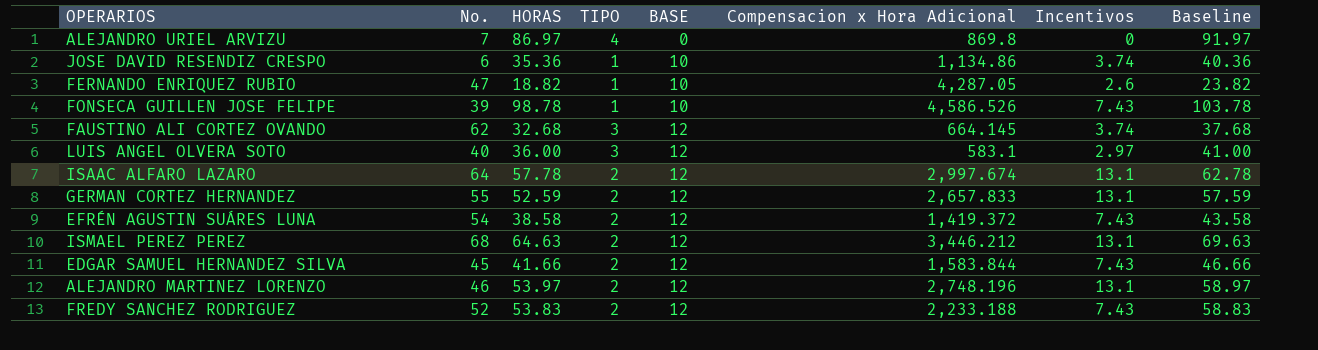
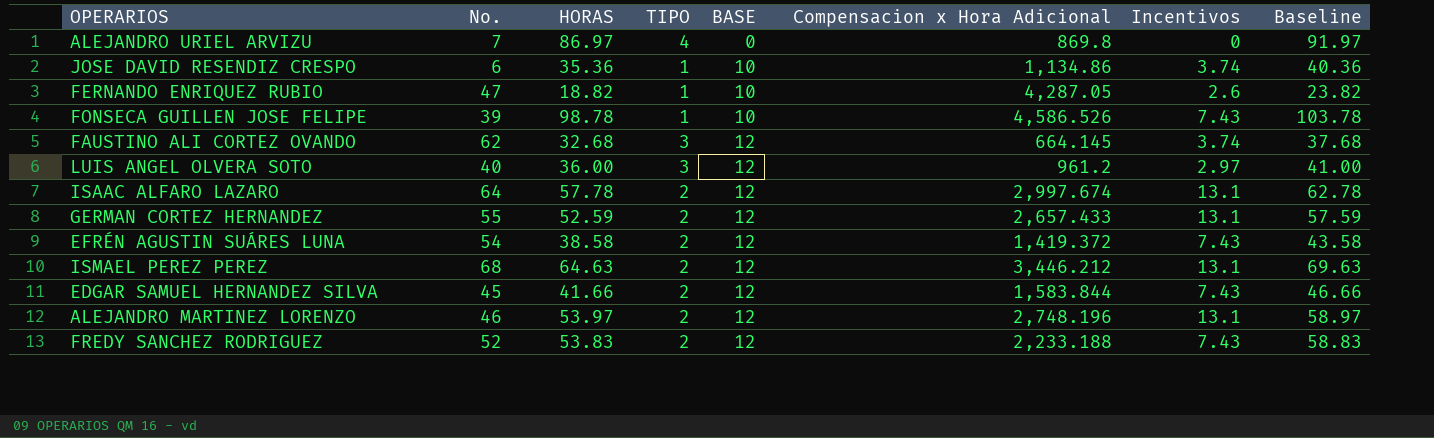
LUIS ANGEL OLVERA SOTO | Compensacion x Hora Adicional: 583.1 -> 961.2
GERMAN CORTEZ HERNANDEZ | Compensacion x Hora Adicional: 2,657.833 -> 2,657.433

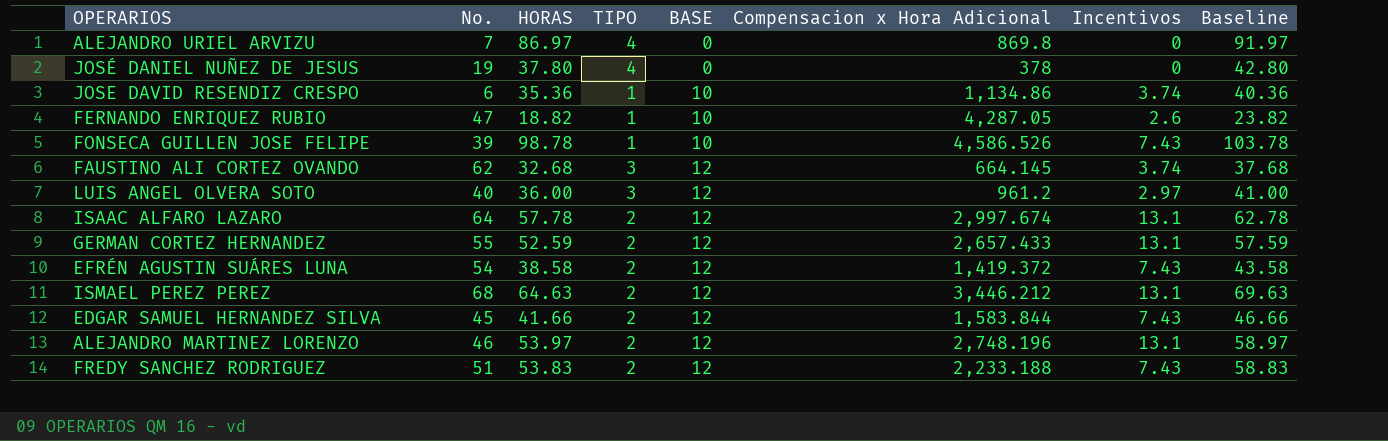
row JOSÉ DANIEL NUÑEZ DE JESUS: none -> 19 | 37.80 | 4 | 0 | 378 | 0 | 42.80
FREDY SANCHEZ RODRIGUEZ | No.: 52 -> 51

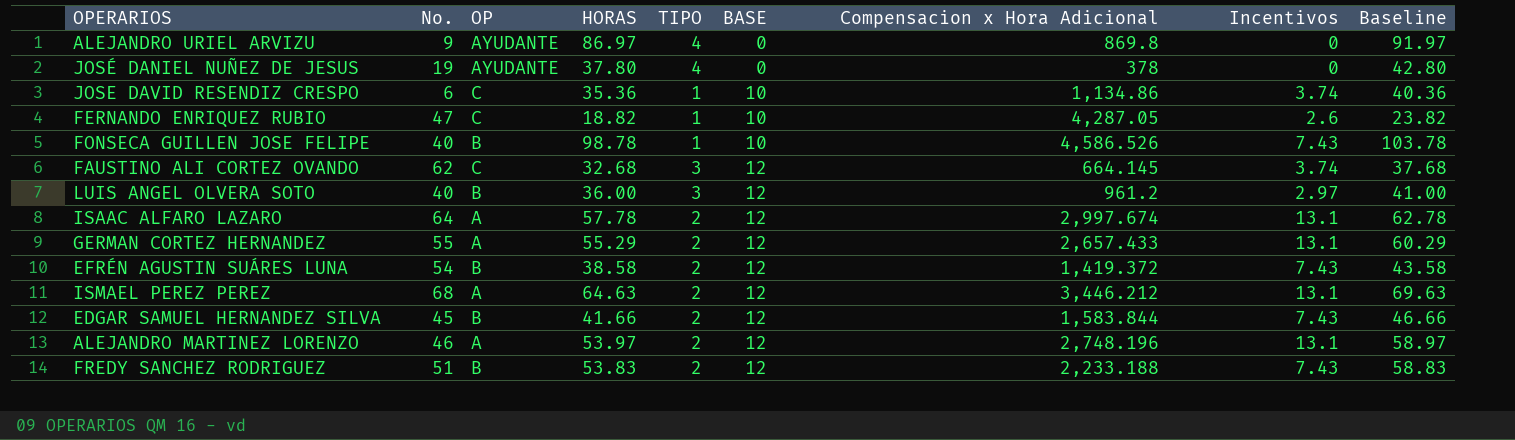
column OP | position: none -> 3
ALEJANDRO URIEL ARVIZU | No.: 7 -> 9
FONSECA GUILLEN JOSE FELIPE | No.: 39 -> 40
GERMAN CORTEZ HERNANDEZ | HORAS: 52.59 -> 55.29
GERMAN CORTEZ HERNANDEZ | Baseline: 57.59 -> 60.29

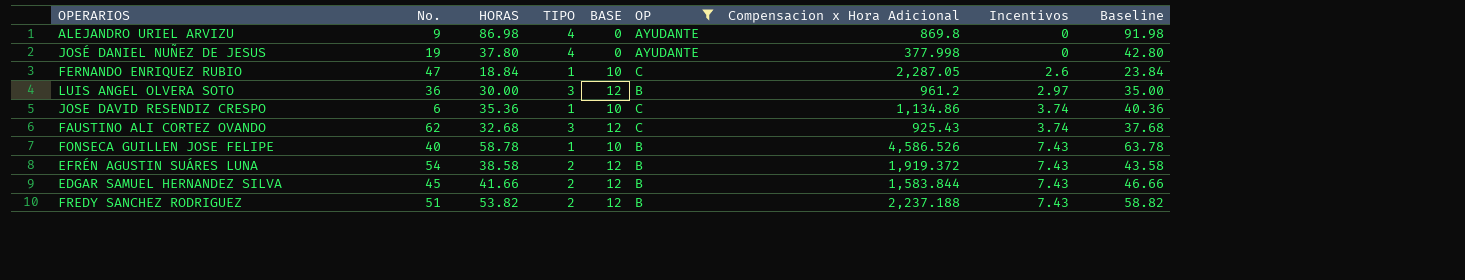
filter: none -> OP != A
row order: BASE ascending -> Incentivos ascending
column OP | position: 3 -> 6
ALEJANDRO URIEL ARVIZU | HORAS: 86.97 -> 86.98
ALEJANDRO URIEL ARVIZU | Baseline: 91.97 -> 91.98
JOSÉ DANIEL NUÑEZ DE JESUS | Compensacion x Hora Adicional: 378 -> 377.998
FERNANDO ENRIQUEZ RUBIO | HORAS: 18.82 -> 18.84
FERNANDO ENRIQUEZ RUBIO | Compensacion x Hora Adicional: 4,287.05 -> 2,287.05
FERNANDO ENRIQUEZ RUBIO | Baseline: 23.82 -> 23.84
LUIS ANGEL OLVERA SOTO | No.: 40 -> 36
LUIS ANGEL OLVERA SOTO | HORAS: 36.00 -> 30.00
LUIS ANGEL OLVERA SOTO | Baseline: 41.00 -> 35.00
FAUSTINO ALI CORTEZ OVANDO | Compensacion x Hora Adicional: 664.145 -> 925.43
FONSECA GUILLEN JOSE FELIPE | HORAS: 98.78 -> 58.78
FONSECA GUILLEN JOSE FELIPE | Baseline: 103.78 -> 63.78
EFRÉN AGUSTIN SUÁRES LUNA | Compensacion x Hora Adicional: 1,419.372 -> 1,919.372
FREDY SANCHEZ RODRIGUEZ | HORAS: 53.83 -> 53.82
FREDY SANCHEZ RODRIGUEZ | Compensacion x Hora Adicional: 2,233.188 -> 2,237.188
FREDY SANCHEZ RODRIGUEZ | Baseline: 58.83 -> 58.82

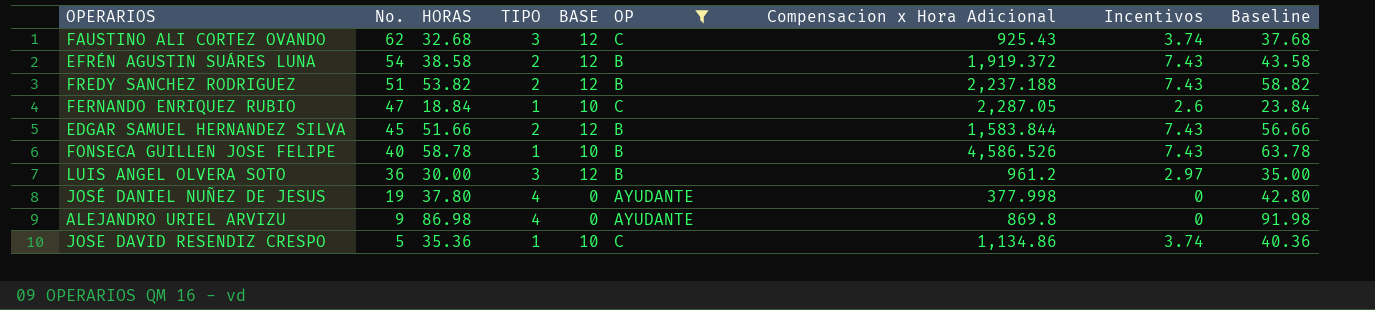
row order: Incentivos ascending -> No. descending
EDGAR SAMUEL HERNANDEZ SILVA | HORAS: 41.66 -> 51.66
EDGAR SAMUEL HERNANDEZ SILVA | Baseline: 46.66 -> 56.66
JOSE DAVID RESENDIZ CRESPO | No.: 6 -> 5

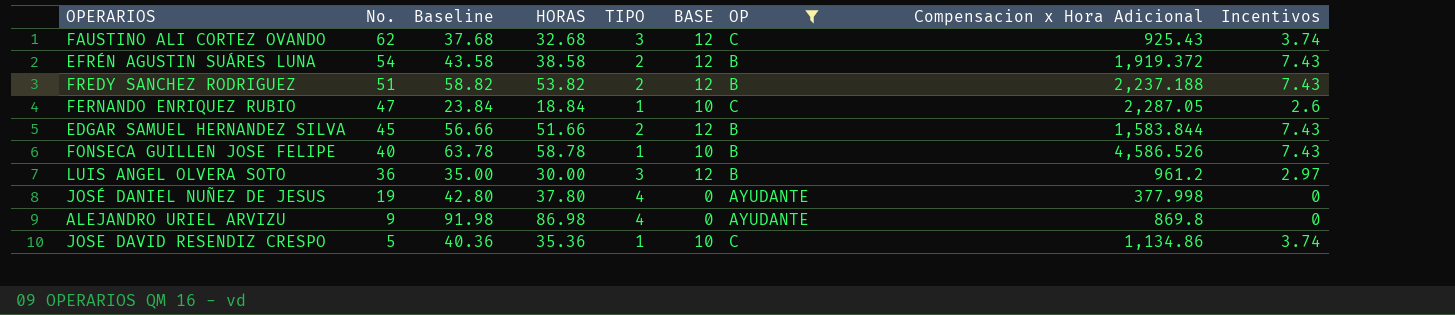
column Baseline | position: 9 -> 3

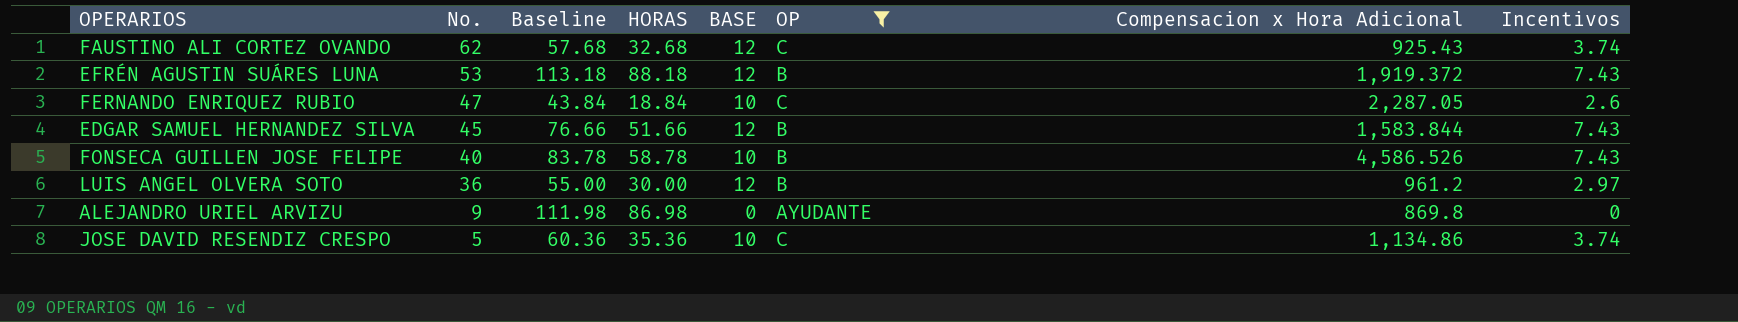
column TIPO | position: 5 -> none
column Baseline | formula: [HORAS] + 5 -> [HORAS] + 25
row FREDY SANCHEZ RODRIGUEZ: 51 | 58.82 | 53.82 | 2 | 12 | B | 2,237.188 | 7.43 -> none
row JOSÉ DANIEL NUÑEZ DE JESUS: 19 | 42.80 | 37.80 | 4 | 0 | AYUDANTE | 377.998 | 0 -> none
EFRÉN AGUSTIN SUÁRES LUNA | No.: 54 -> 53
EFRÉN AGUSTIN SUÁRES LUNA | HORAS: 38.58 -> 88.18

